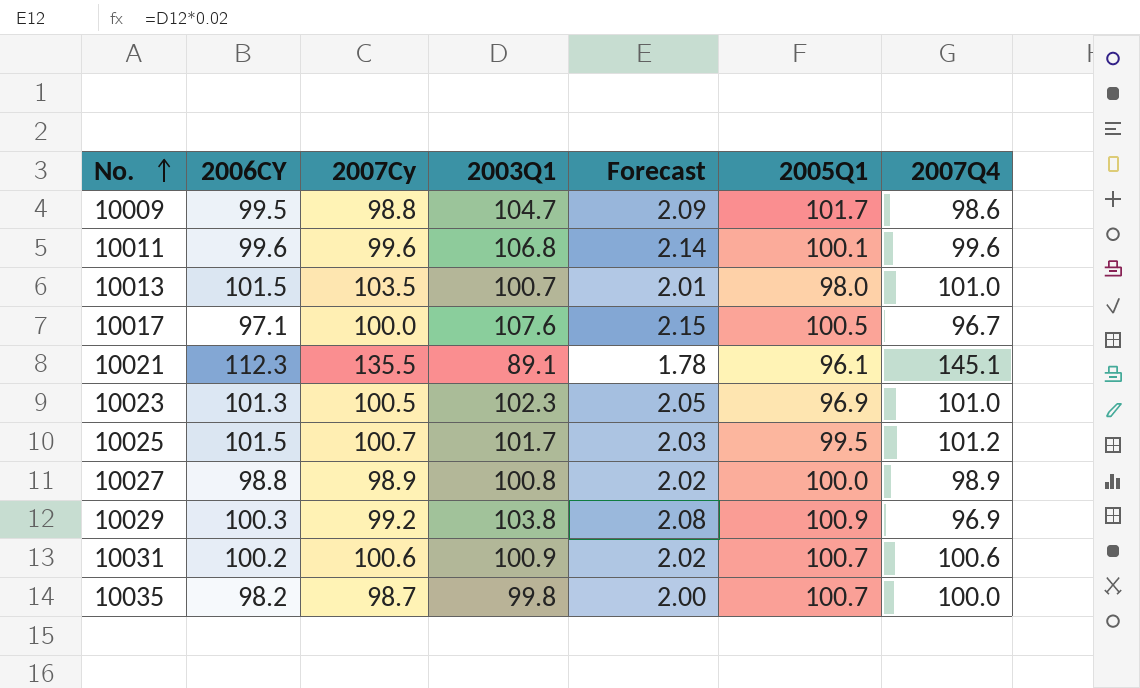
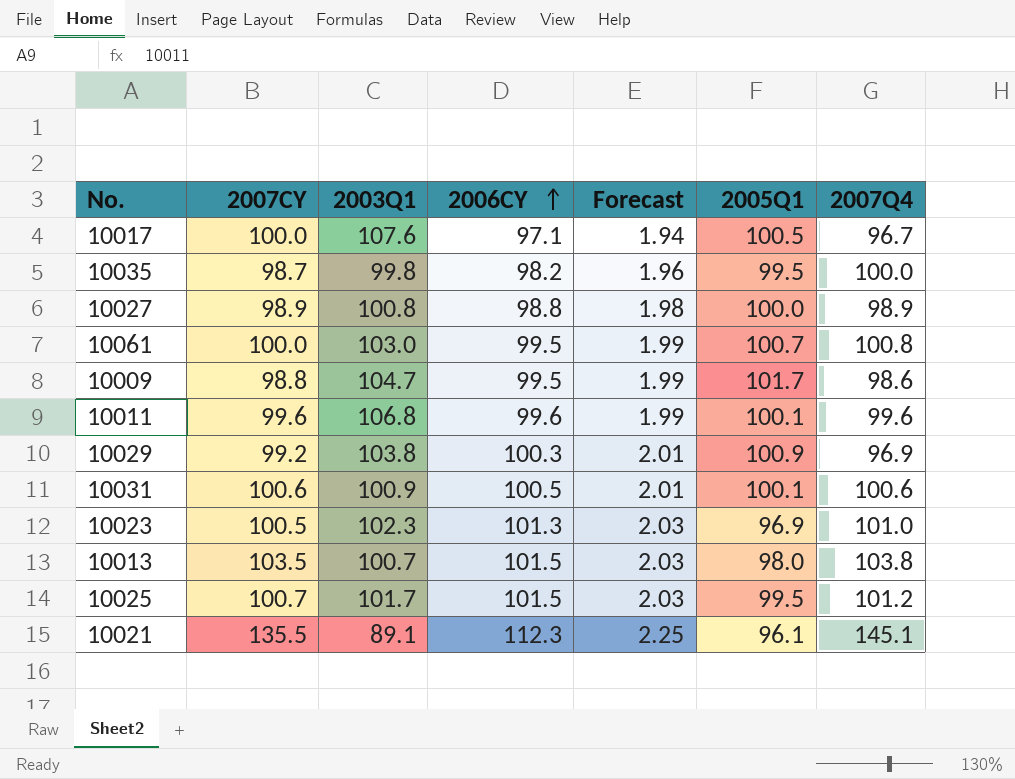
row order: No. ascending -> 2006CY ascending
column name: 2007Cy -> 2007CY
column 2006CY | position: 2 -> 4
column Forecast | formula: [2003Q1] * 0.02 -> [2006CY] * 0.02
10035 | 2005Q1: 100.7 -> 99.5
row 10061: none -> 100.0 | 103.0 | 99.5 | 1.99 | 100.7 | 100.8
10031 | 2006CY: 100.2 -> 100.5
10031 | 2005Q1: 100.7 -> 100.1
10013 | 2007Q4: 101.0 -> 103.8

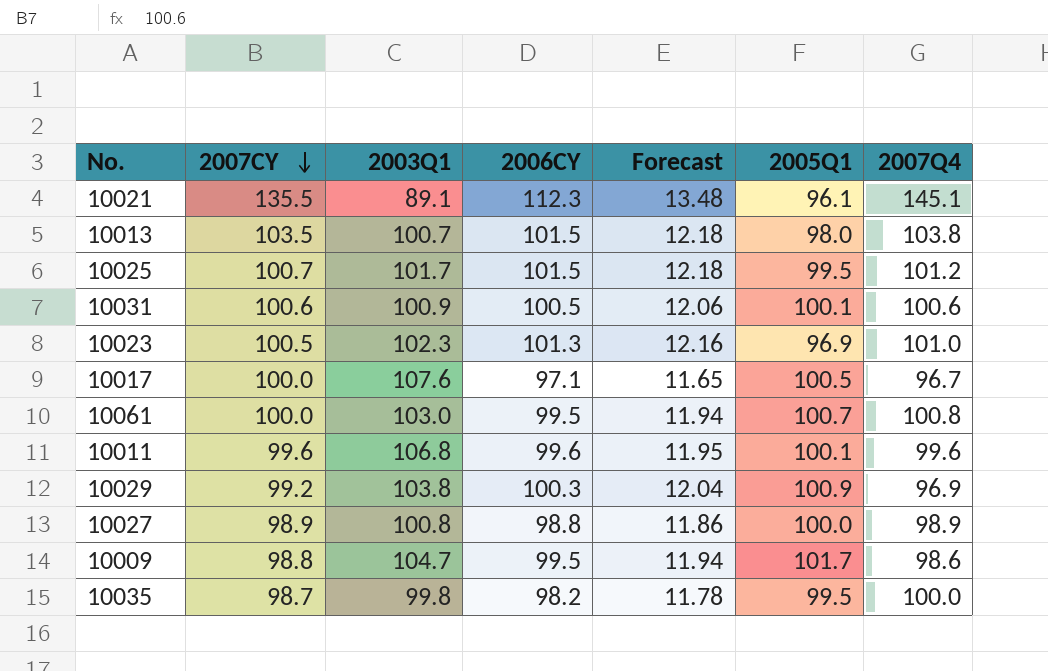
row order: 2006CY ascending -> 2007CY descending
column Forecast | formula: [2006CY] * 0.02 -> [2006CY] * 0.12

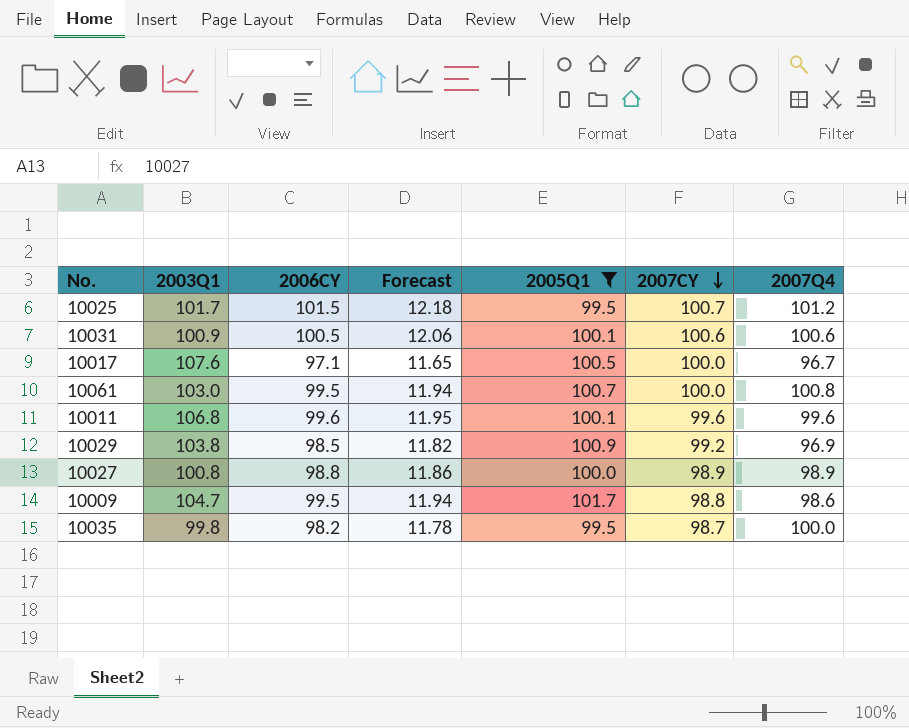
filter: none -> 2005Q1 >= 99.5
column 2007CY | position: 2 -> 6
10029 | 2006CY: 100.3 -> 98.5
10029 | Forecast: 12.04 -> 11.82

